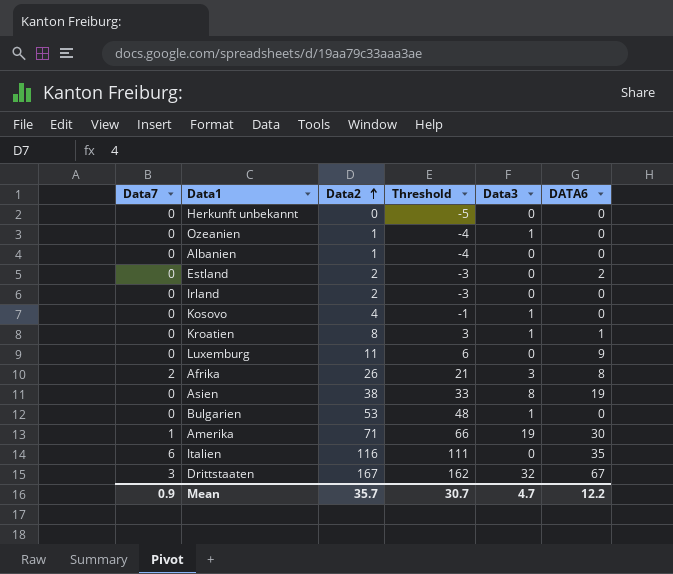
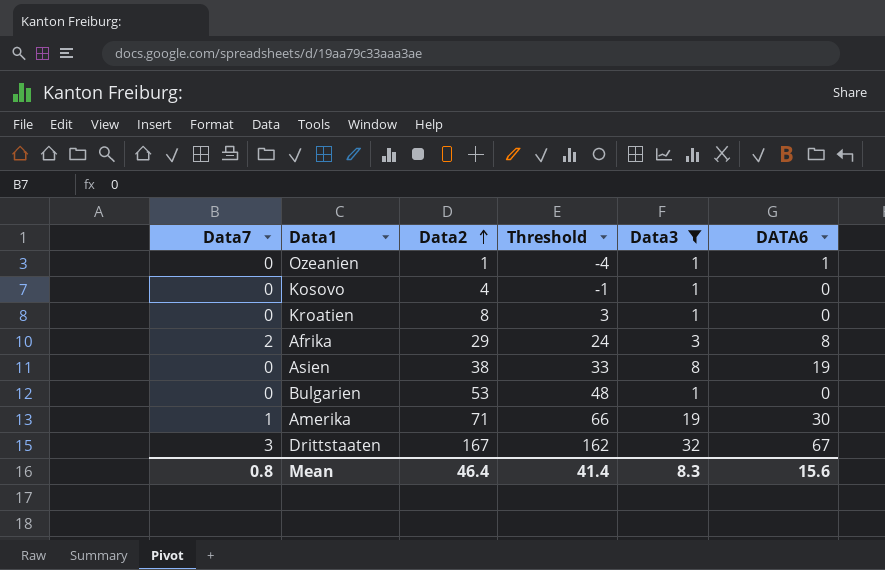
filter: none -> Data3 != 0
Ozeanien | DATA6: 0 -> 1
Kroatien | DATA6: 1 -> 0
Afrika | Data2: 26 -> 29
Afrika | Threshold: 21 -> 24
Mean | Data7: 0.9 -> 0.8
Mean | Data2: 35.7 -> 46.4
Mean | Threshold: 30.7 -> 41.4
Mean | Data3: 4.7 -> 8.3
Mean | DATA6: 12.2 -> 15.6

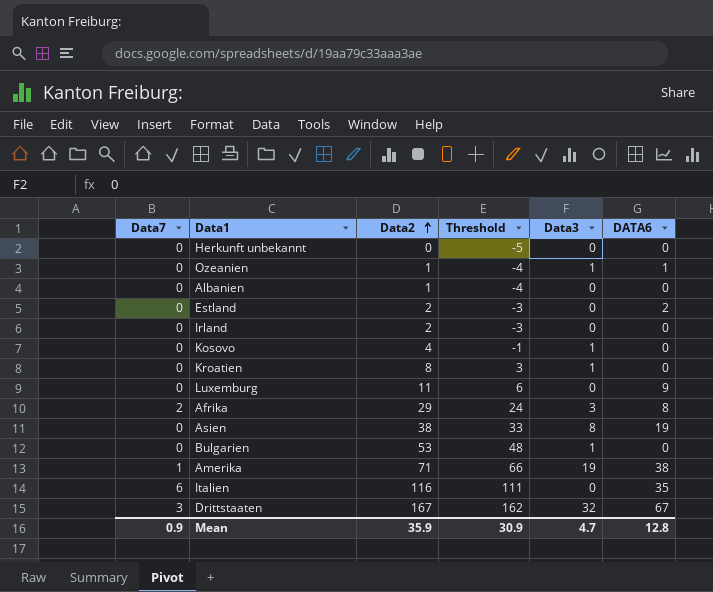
filter: Data3 != 0 -> none
Amerika | DATA6: 30 -> 38
Mean | Data7: 0.8 -> 0.9
Mean | Data2: 46.4 -> 35.9
Mean | Threshold: 41.4 -> 30.9
Mean | Data3: 8.3 -> 4.7
Mean | DATA6: 15.6 -> 12.8

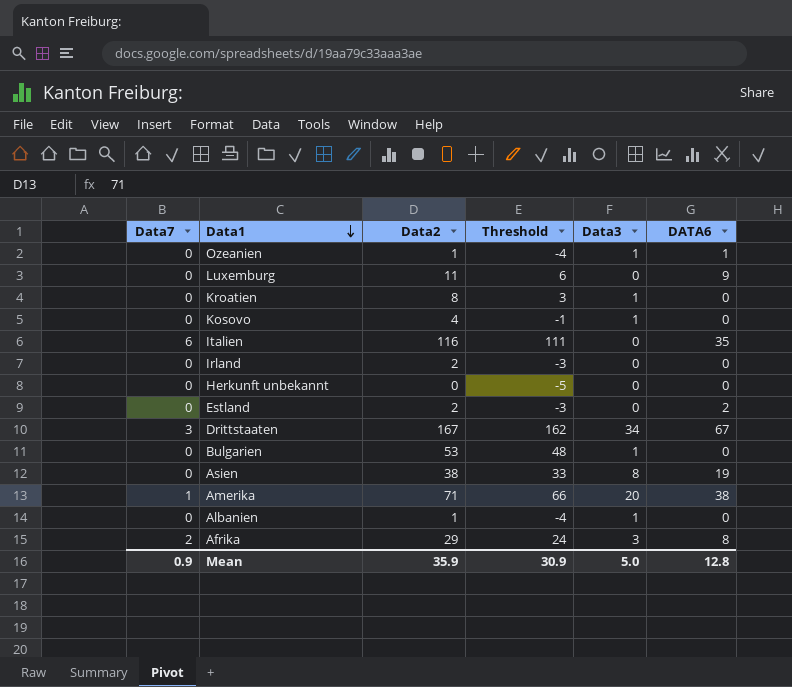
row order: Data2 ascending -> Data1 descending
Drittstaaten | Data3: 32 -> 34
Amerika | Data3: 19 -> 20
Albanien | Data3: 0 -> 1
Mean | Data3: 4.7 -> 5.0

